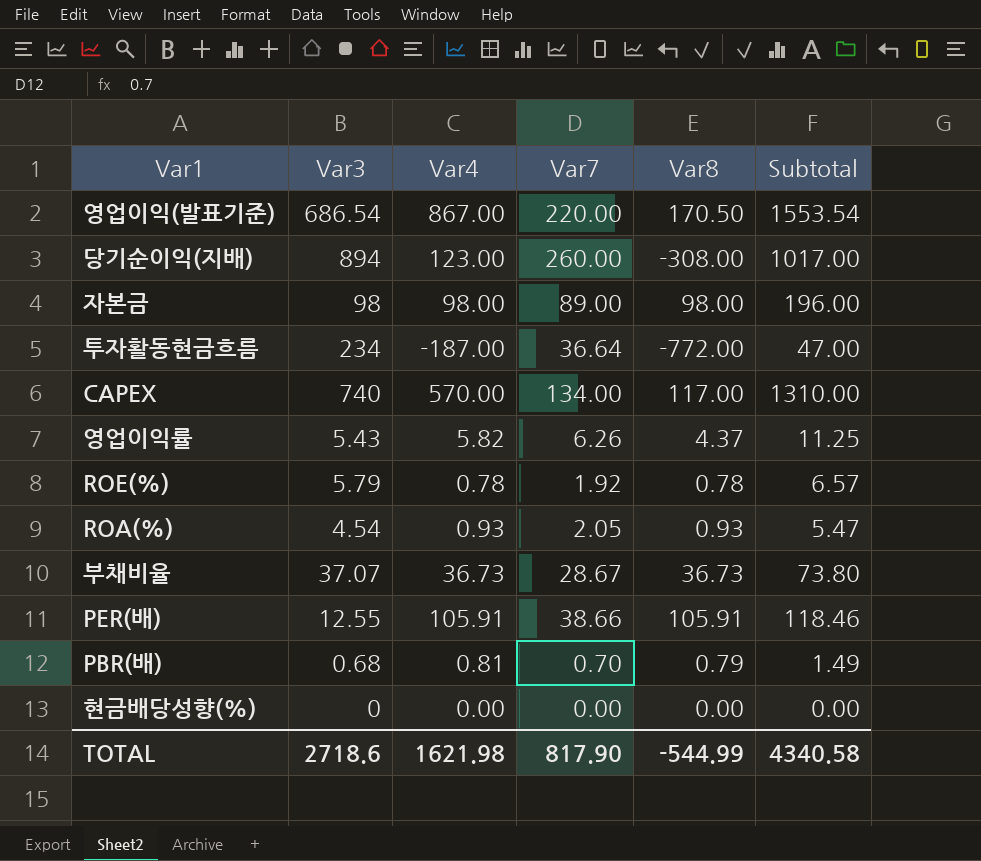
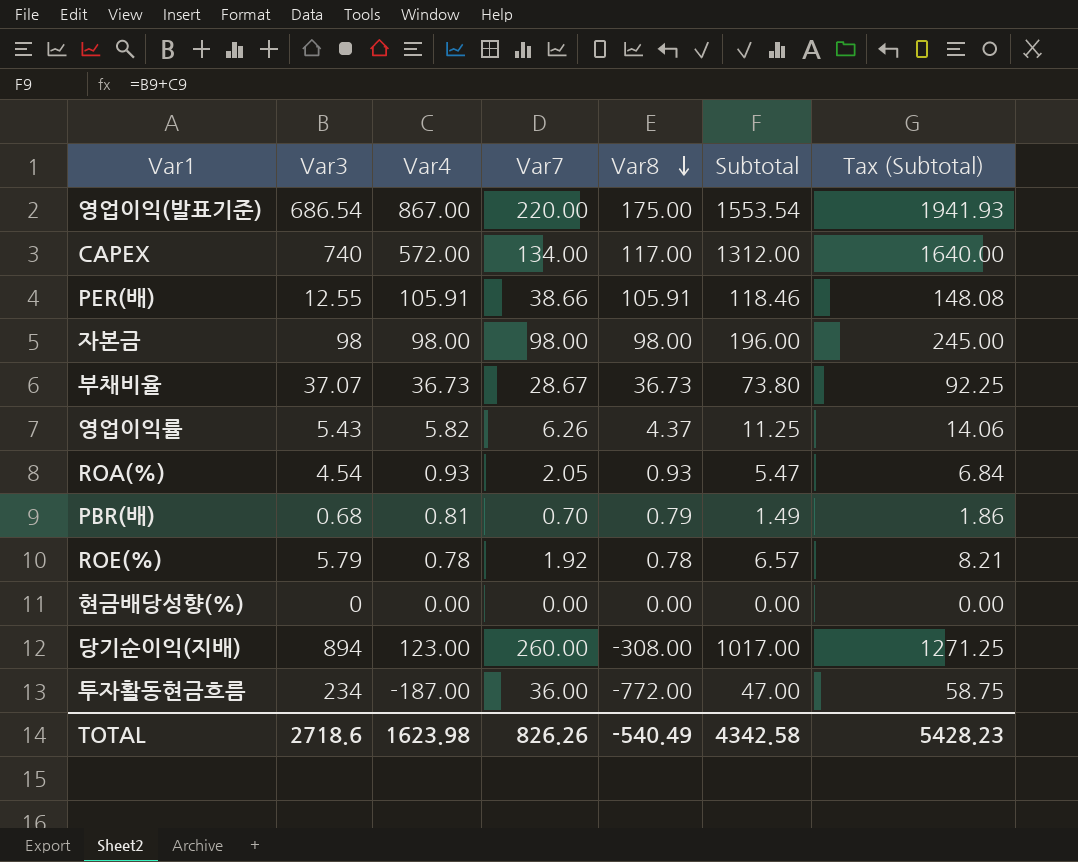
row order: none -> Var8 descending
column Tax (Subtotal) | formula: none -> [Subtotal] * 1.25
영업이익(발표기준) | Var8: 170.50 -> 175.00
CAPEX | Var4: 570.00 -> 572.00
CAPEX | Subtotal: 1310.00 -> 1312.00
자본금 | Var7: 89.00 -> 98.00
투자활동현금흐름 | Var7: 36.64 -> 36.00
TOTAL | Var4: 1621.98 -> 1623.98
TOTAL | Var7: 817.90 -> 826.26
TOTAL | Var8: -544.99 -> -540.49
TOTAL | Subtotal: 4340.58 -> 4342.58

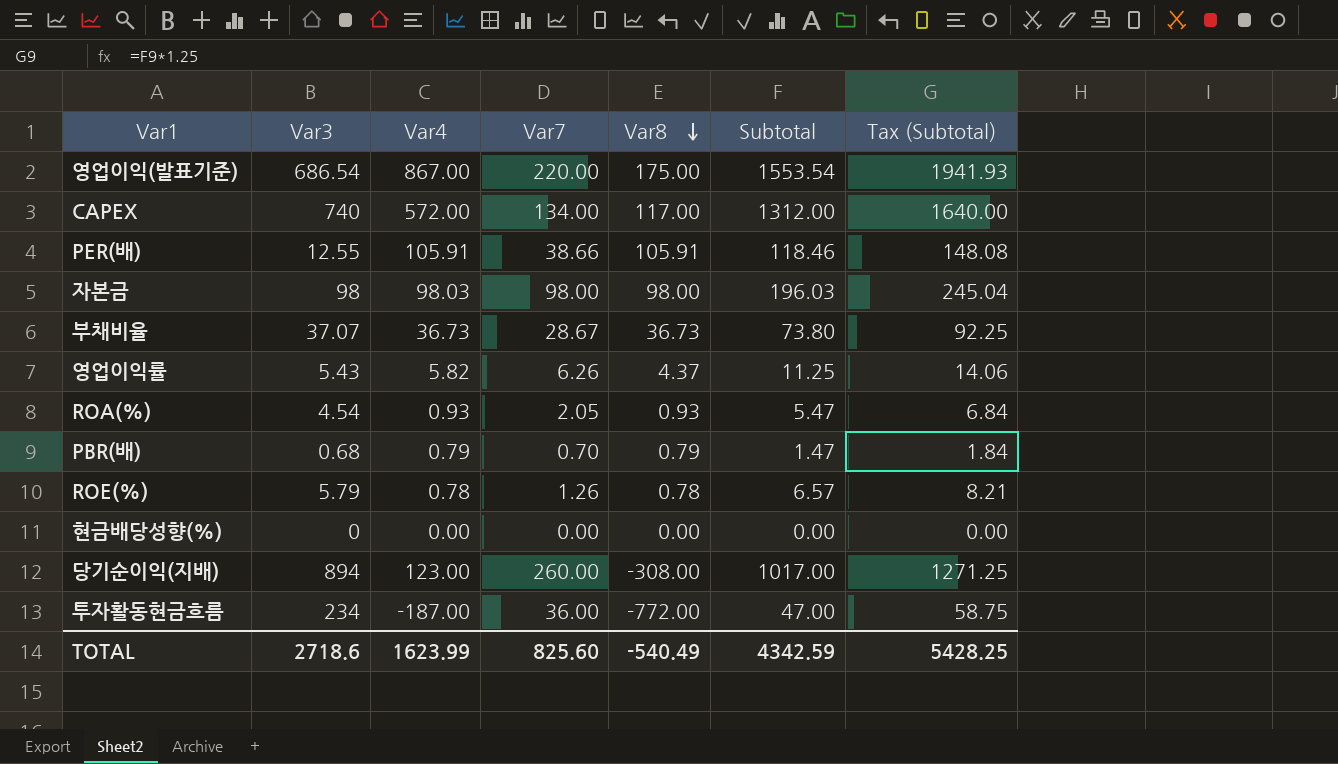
자본금 | Var4: 98.00 -> 98.03
자본금 | Subtotal: 196.00 -> 196.03
자본금 | Tax (Subtotal): 245.00 -> 245.04
PBR(배) | Var4: 0.81 -> 0.79
PBR(배) | Subtotal: 1.49 -> 1.47
PBR(배) | Tax (Subtotal): 1.86 -> 1.84
ROE(%) | Var7: 1.92 -> 1.26
TOTAL | Var4: 1623.98 -> 1623.99
TOTAL | Var7: 826.26 -> 825.60
TOTAL | Subtotal: 4342.58 -> 4342.59
TOTAL | Tax (Subtotal): 5428.23 -> 5428.25

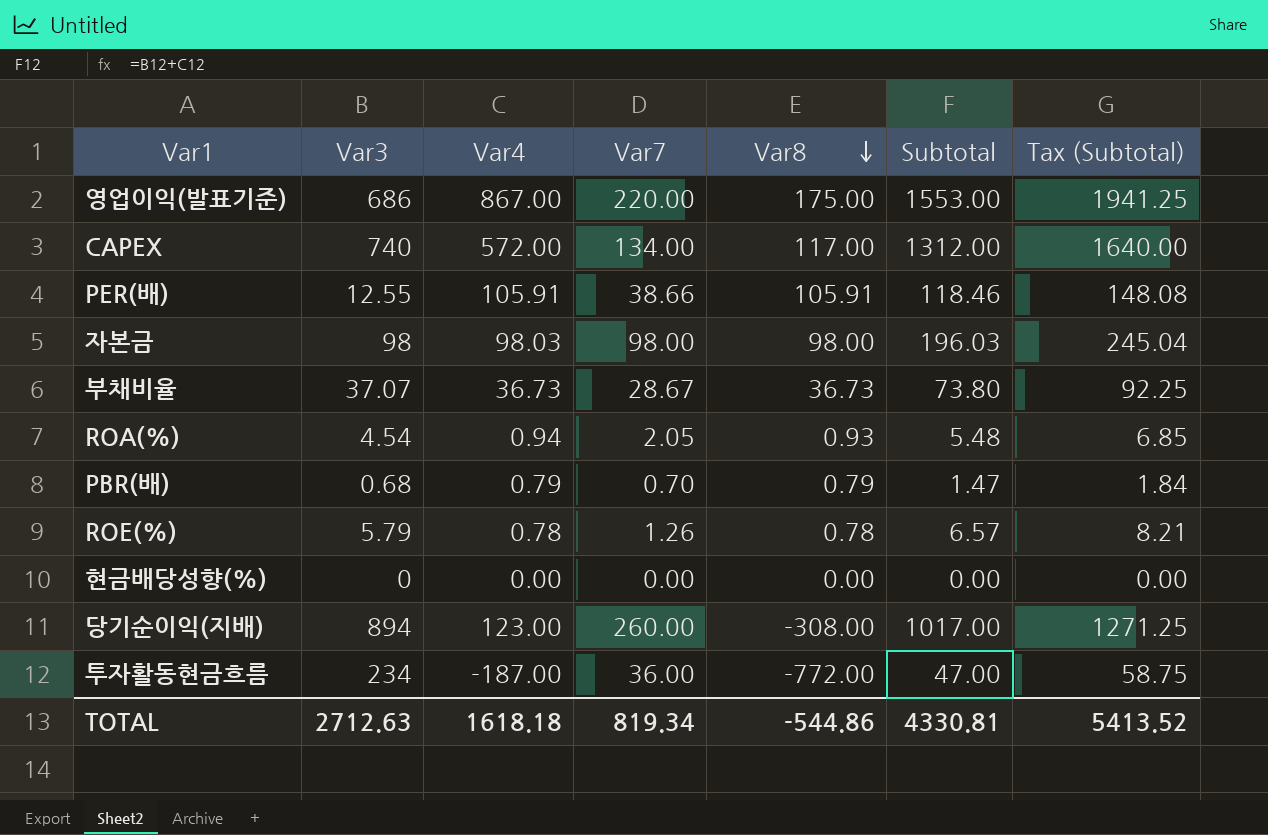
row 영업이익률: 5.43 | 5.82 | 6.26 | 4.37 | 11.25 | 14.06 -> none
영업이익(발표기준) | Var3: 686.54 -> 686
영업이익(발표기준) | Subtotal: 1553.54 -> 1553.00
영업이익(발표기준) | Tax (Subtotal): 1941.93 -> 1941.25
ROA(%) | Var4: 0.93 -> 0.94
ROA(%) | Subtotal: 5.47 -> 5.48
ROA(%) | Tax (Subtotal): 6.84 -> 6.85
TOTAL | Var3: 2718.6 -> 2712.63
TOTAL | Var4: 1623.99 -> 1618.18
TOTAL | Var7: 825.60 -> 819.34
TOTAL | Var8: -540.49 -> -544.86
TOTAL | Subtotal: 4342.59 -> 4330.81
TOTAL | Tax (Subtotal): 5428.25 -> 5413.52

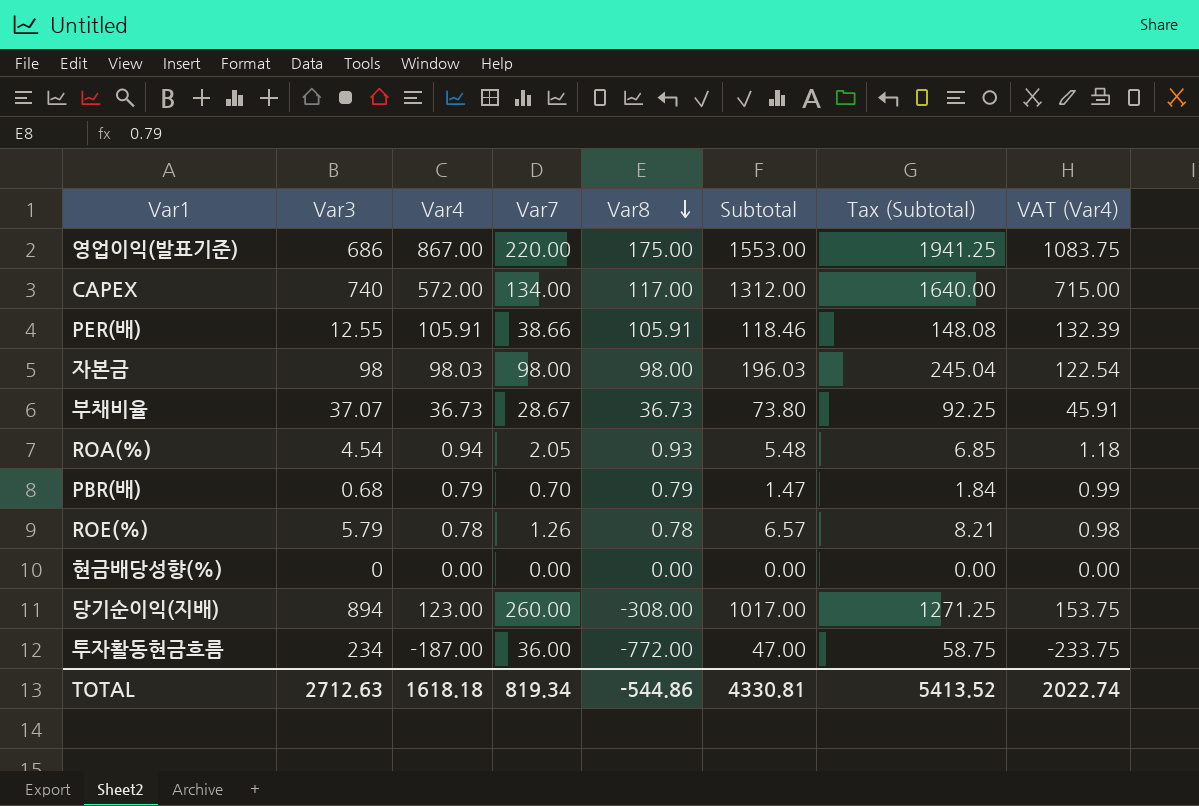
column VAT (Var4) | formula: none -> [Var4] * 1.25

